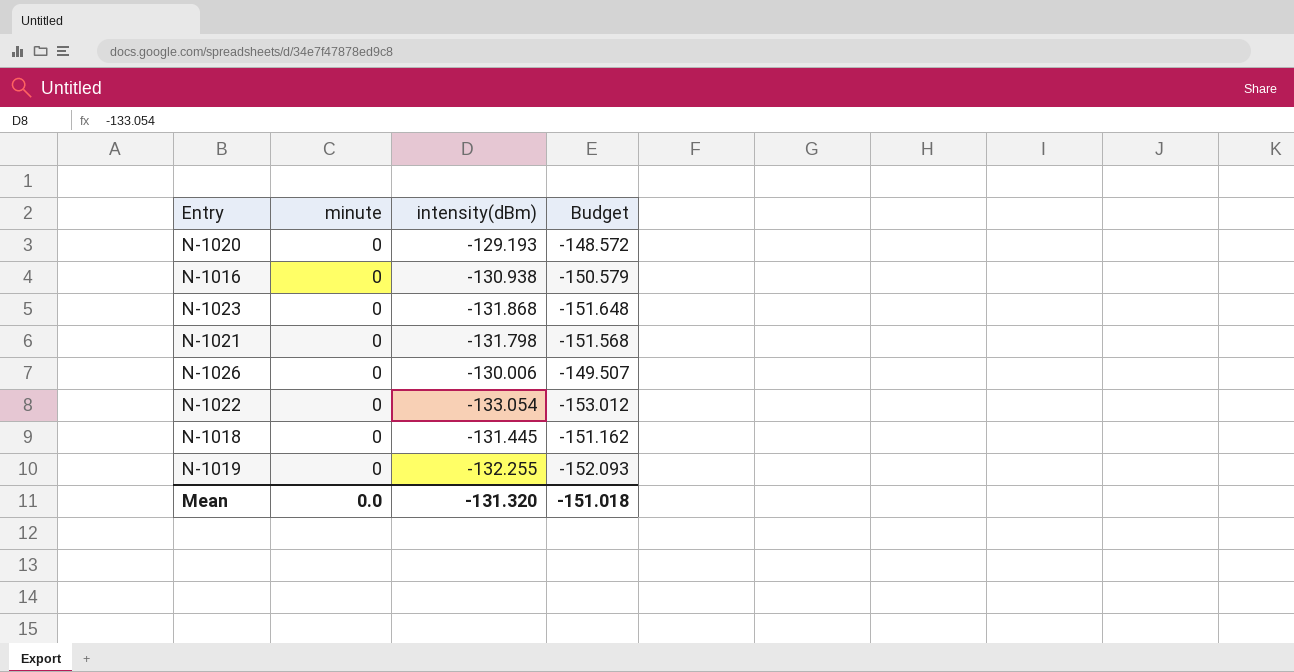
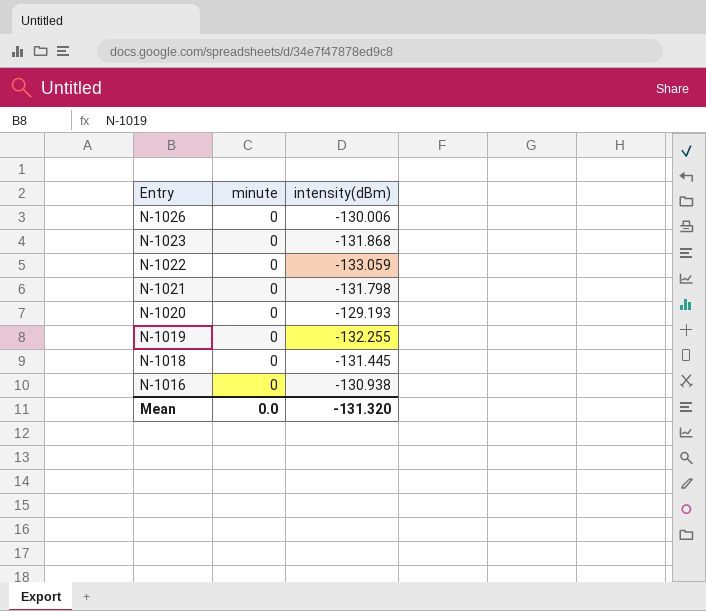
row order: none -> Entry descending
column Budget | formula: [intensity(dBm)] * 1.15 -> none
N-1022 | intensity(dBm): -133.054 -> -133.059

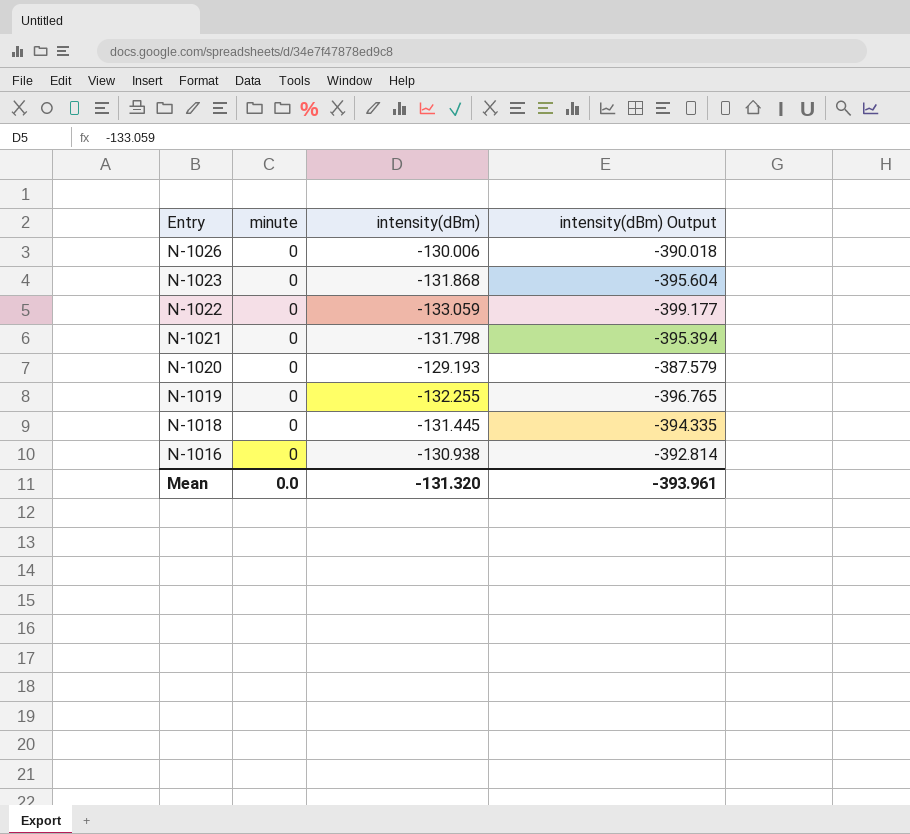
column intensity(dBm) Output | formula: none -> [intensity(dBm)] * 3

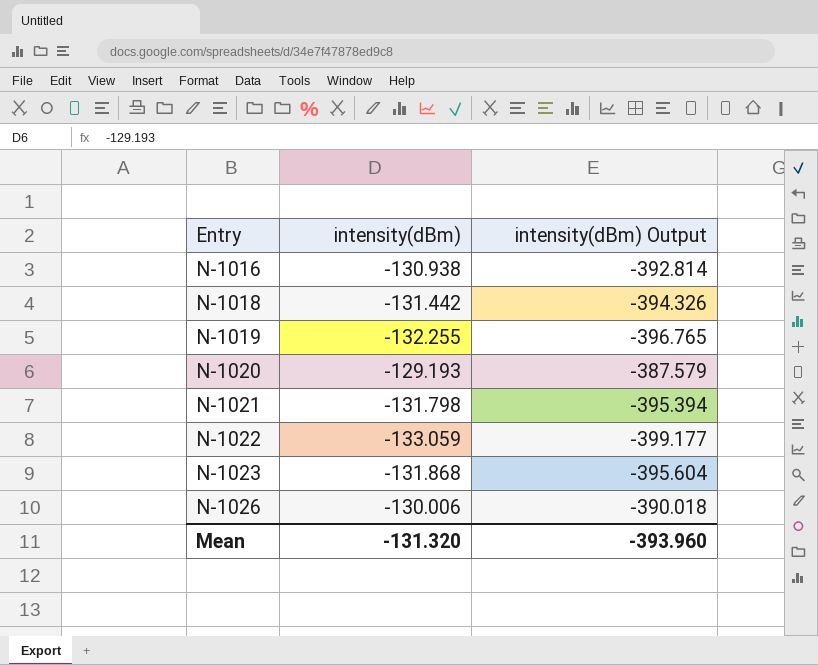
row order: Entry descending -> Entry ascending
column minute | position: 2 -> none
N-1018 | intensity(dBm): -131.445 -> -131.442
N-1018 | intensity(dBm) Output: -394.335 -> -394.326
Mean | intensity(dBm) Output: -393.961 -> -393.960

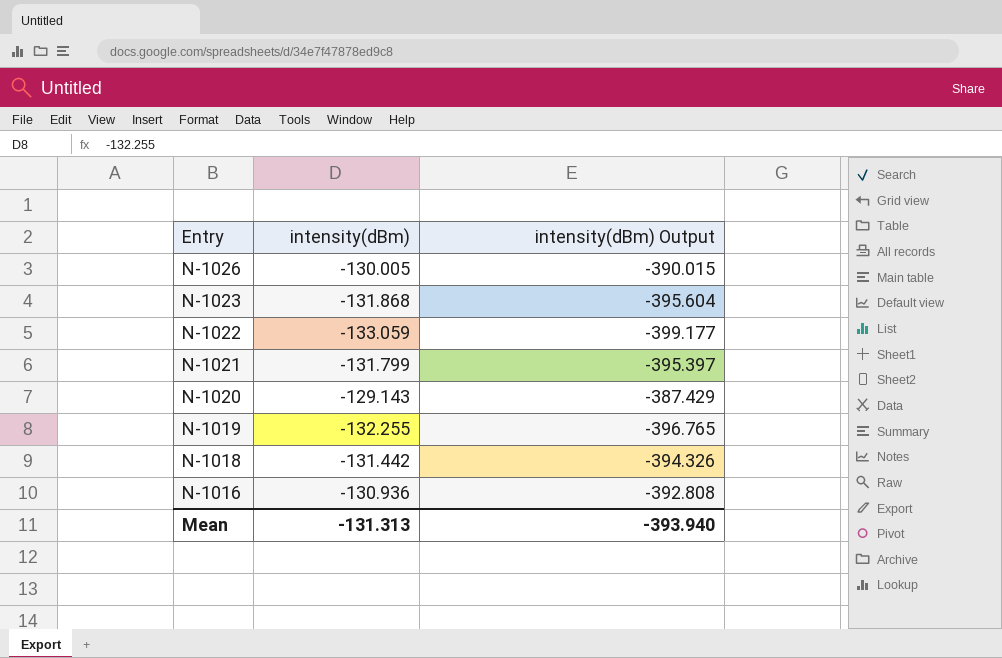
row order: Entry ascending -> Entry descending
N-1026 | intensity(dBm): -130.006 -> -130.005
N-1026 | intensity(dBm) Output: -390.018 -> -390.015
N-1021 | intensity(dBm): -131.798 -> -131.799
N-1021 | intensity(dBm) Output: -395.394 -> -395.397
N-1020 | intensity(dBm): -129.193 -> -129.143
N-1020 | intensity(dBm) Output: -387.579 -> -387.429
N-1016 | intensity(dBm): -130.938 -> -130.936
N-1016 | intensity(dBm) Output: -392.814 -> -392.808
Mean | intensity(dBm): -131.320 -> -131.313
Mean | intensity(dBm) Output: -393.960 -> -393.940

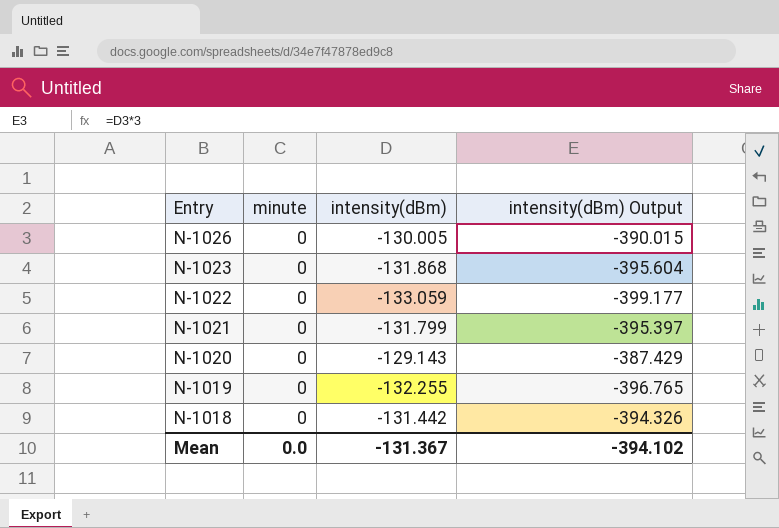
column minute | position: none -> 2
row N-1016: -130.936 | -392.808 -> none
Mean | intensity(dBm): -131.313 -> -131.367
Mean | intensity(dBm) Output: -393.940 -> -394.102

